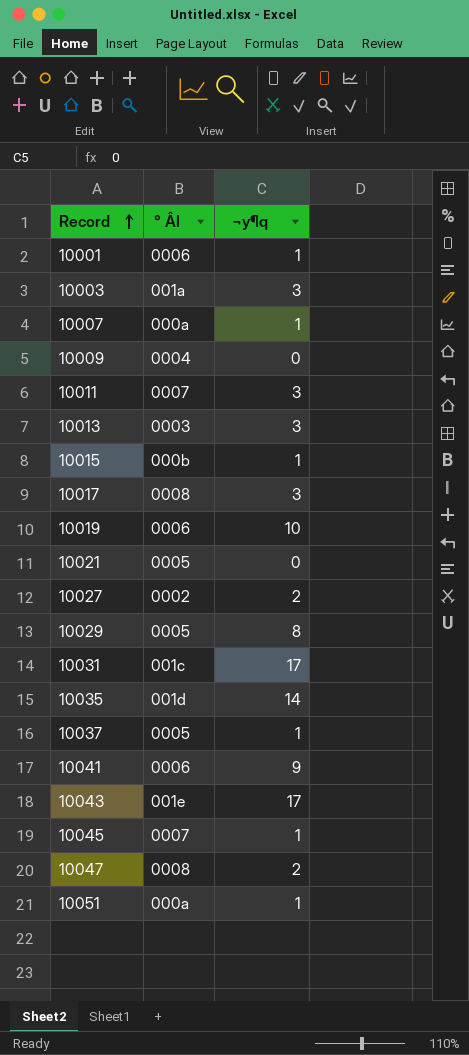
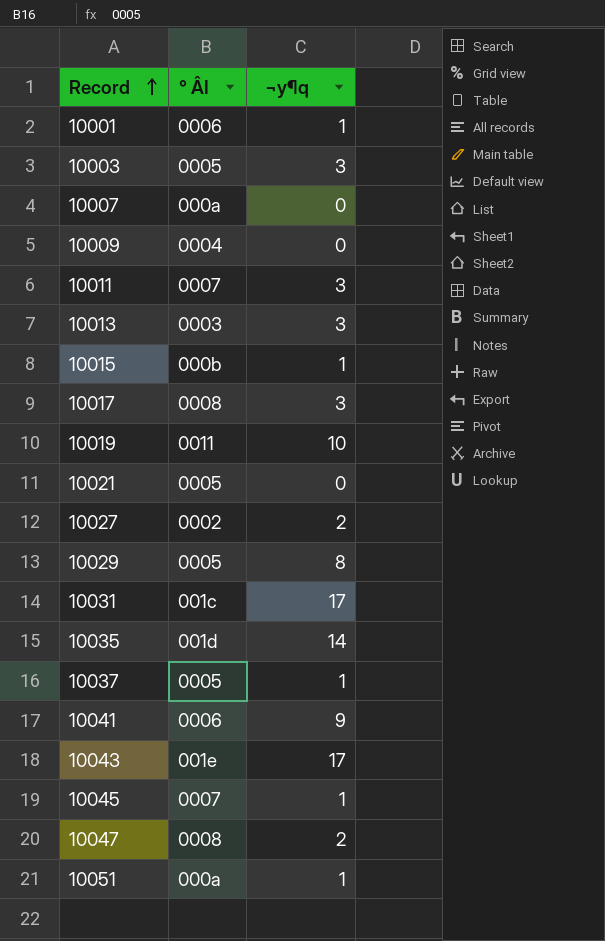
10003 | ° ÂI: 001a -> 0005
10007 | ¬y¶q: 1 -> 0
10019 | ° ÂI: 0006 -> 0011

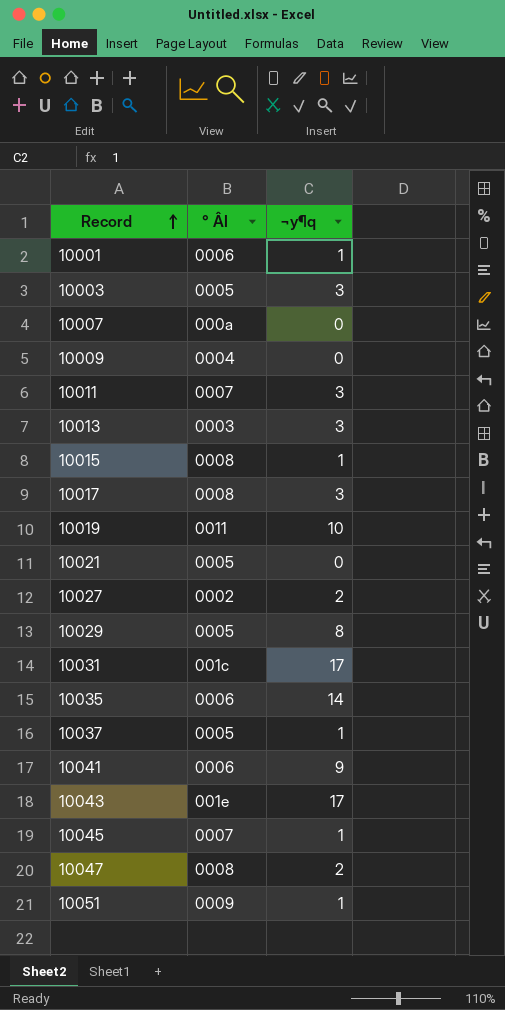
10015 | ° ÂI: 000b -> 0008
10035 | ° ÂI: 001d -> 0006
10051 | ° ÂI: 000a -> 0009

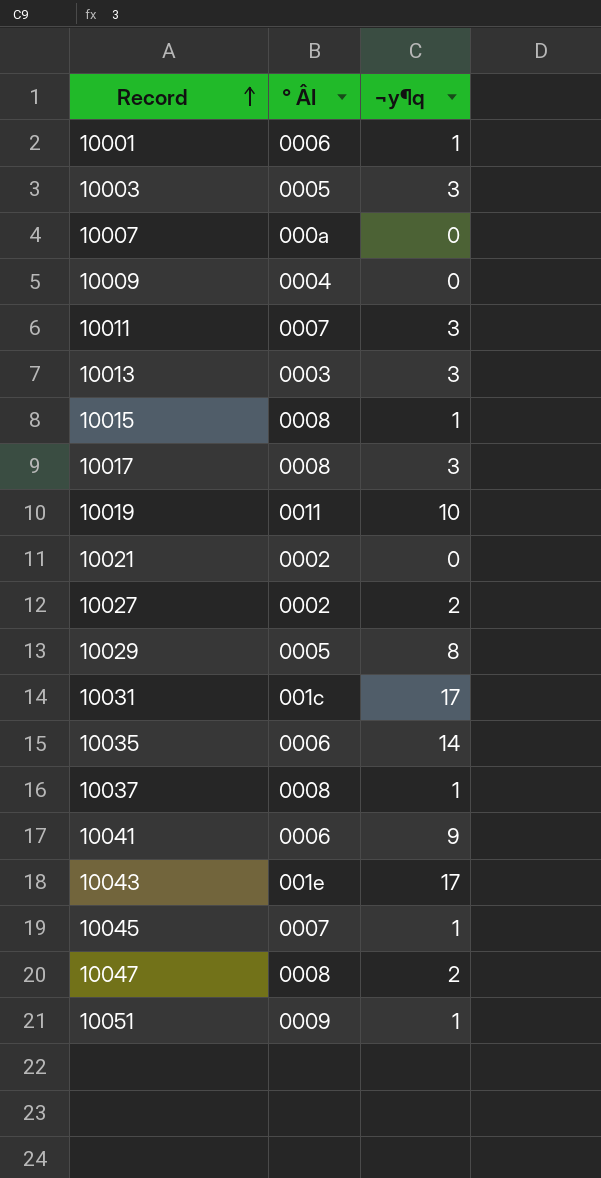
10021 | ° ÂI: 0005 -> 0002
10037 | ° ÂI: 0005 -> 0008

